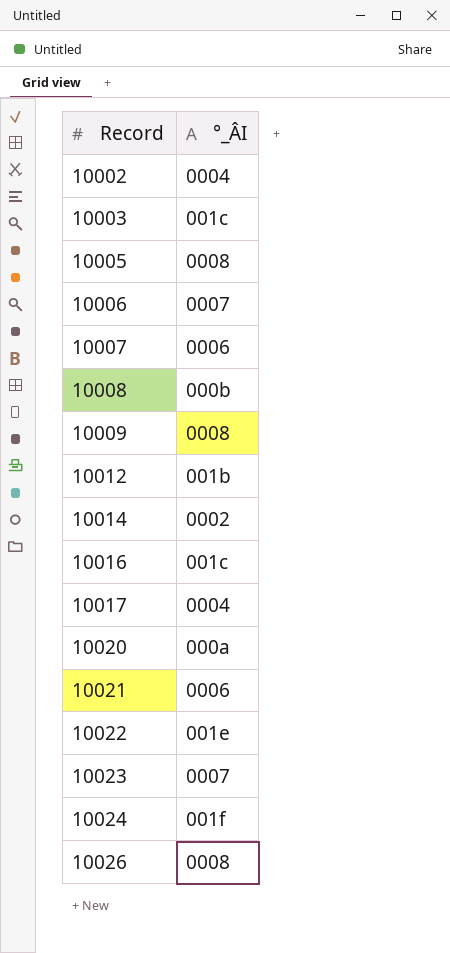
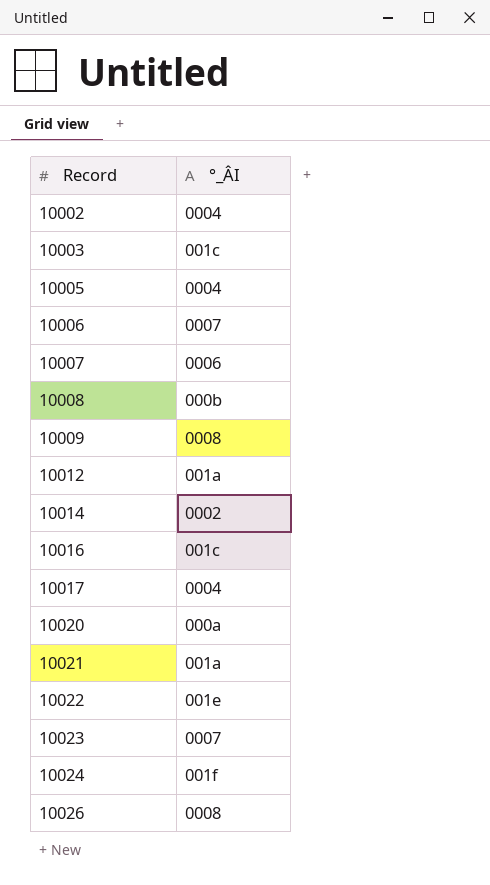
10005 | °_ÂI: 0008 -> 0004
10012 | °_ÂI: 001b -> 001a
10021 | °_ÂI: 0006 -> 001a

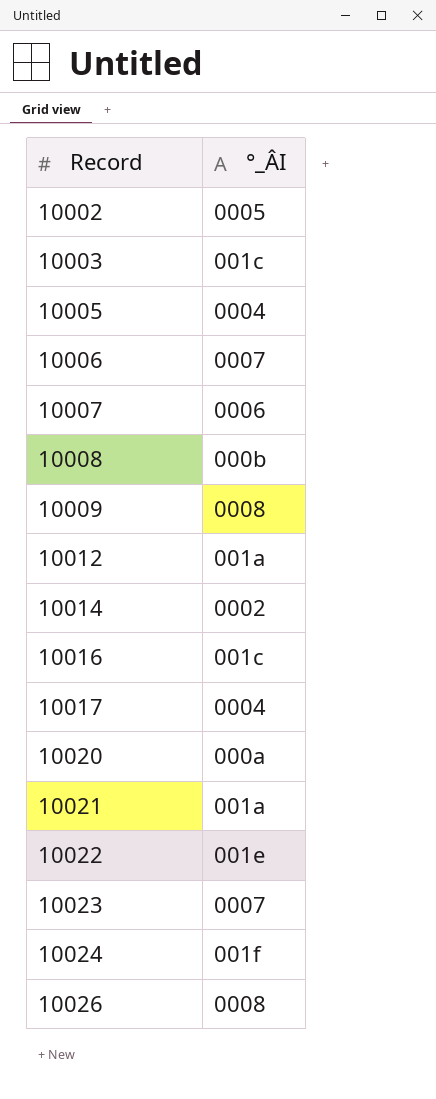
10002 | °_ÂI: 0004 -> 0005

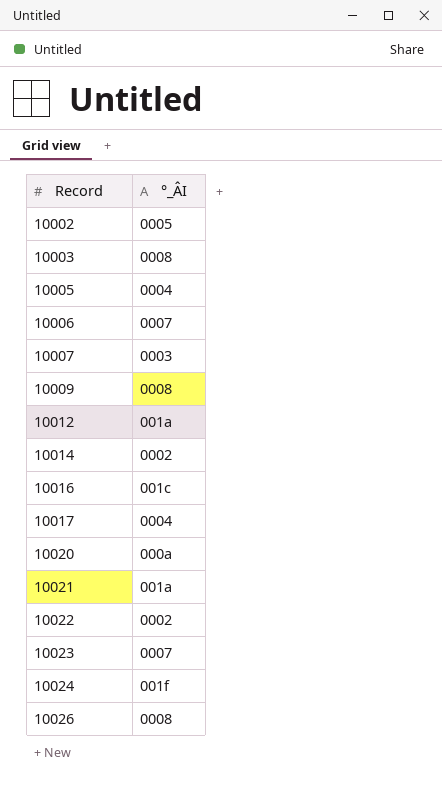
row 10008: 000b -> none
10003 | °_ÂI: 001c -> 0008
10007 | °_ÂI: 0006 -> 0003
10022 | °_ÂI: 001e -> 0002

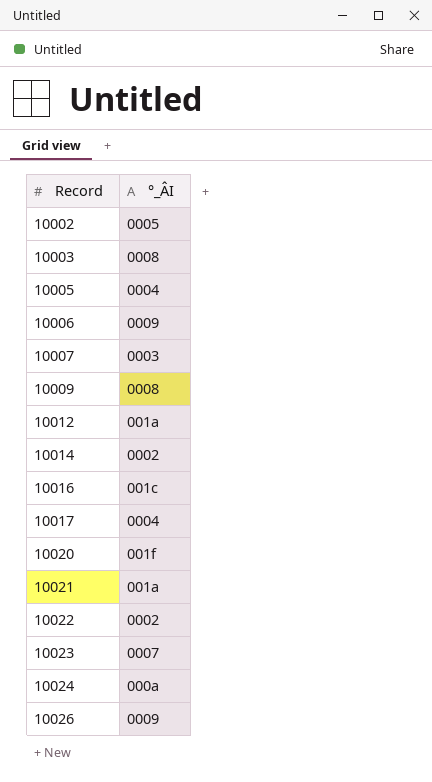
10006 | °_ÂI: 0007 -> 0009
10020 | °_ÂI: 000a -> 001f
10024 | °_ÂI: 001f -> 000a
10026 | °_ÂI: 0008 -> 0009

